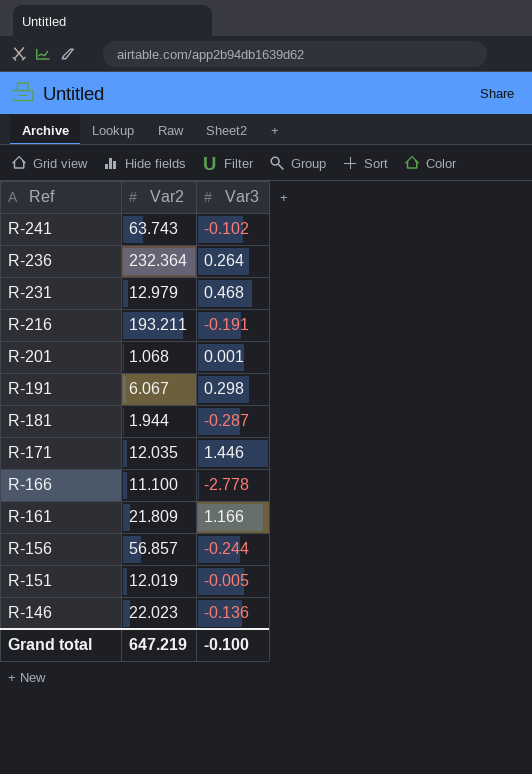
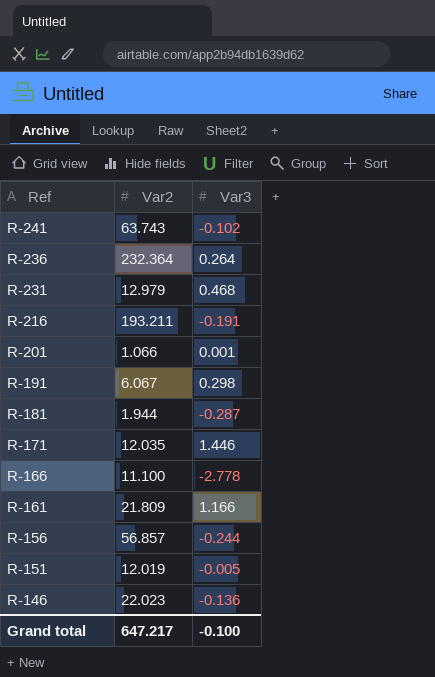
R-201 | Var2: 1.068 -> 1.066
Grand total | Var2: 647.219 -> 647.217

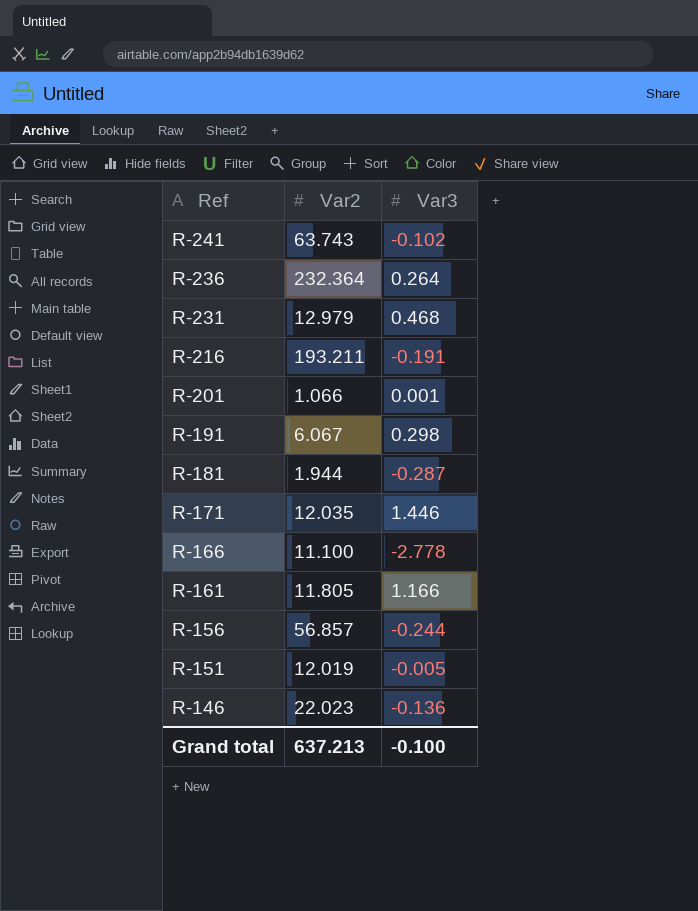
R-161 | Var2: 21.809 -> 11.805
Grand total | Var2: 647.217 -> 637.213

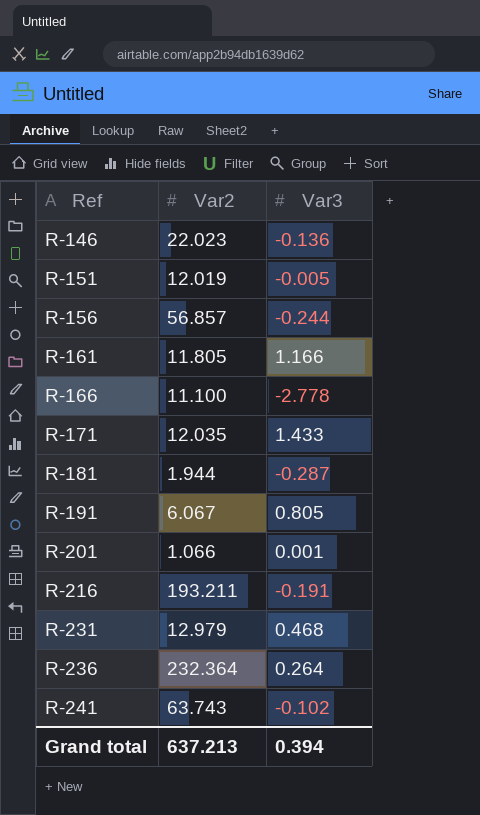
row order: Ref descending -> Ref ascending
R-171 | Var3: 1.446 -> 1.433
R-191 | Var3: 0.298 -> 0.805
Grand total | Var3: -0.100 -> 0.394

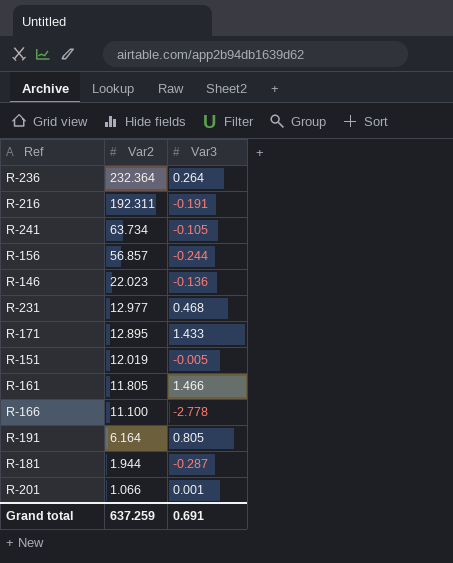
row order: Ref ascending -> Var2 descending
R-216 | Var2: 193.211 -> 192.311
R-241 | Var2: 63.743 -> 63.734
R-241 | Var3: -0.102 -> -0.105
R-231 | Var2: 12.979 -> 12.977
R-171 | Var2: 12.035 -> 12.895
R-161 | Var3: 1.166 -> 1.466
R-191 | Var2: 6.067 -> 6.164
Grand total | Var2: 637.213 -> 637.259
Grand total | Var3: 0.394 -> 0.691

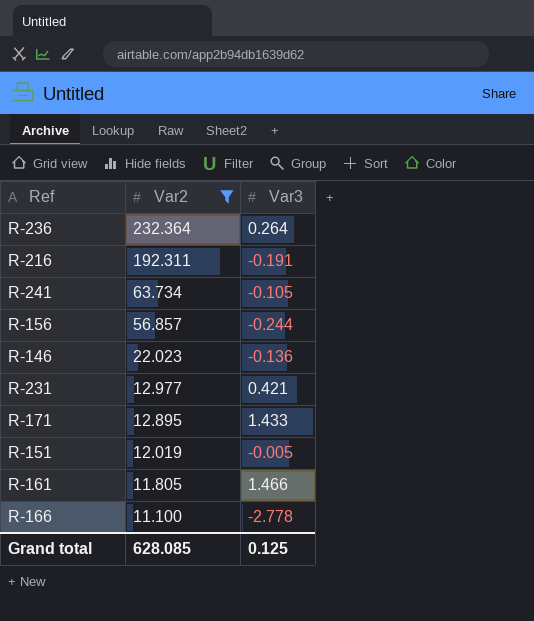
filter: none -> Var2 >= 11.100
R-231 | Var3: 0.468 -> 0.421
Grand total | Var2: 637.259 -> 628.085
Grand total | Var3: 0.691 -> 0.125

